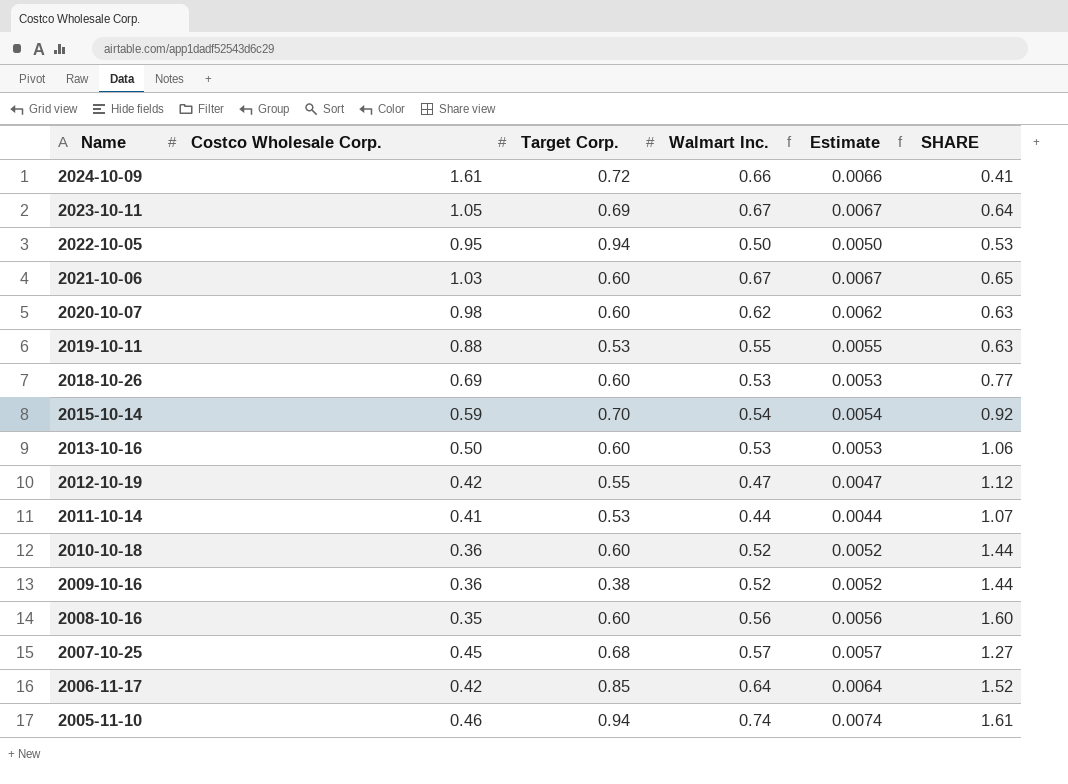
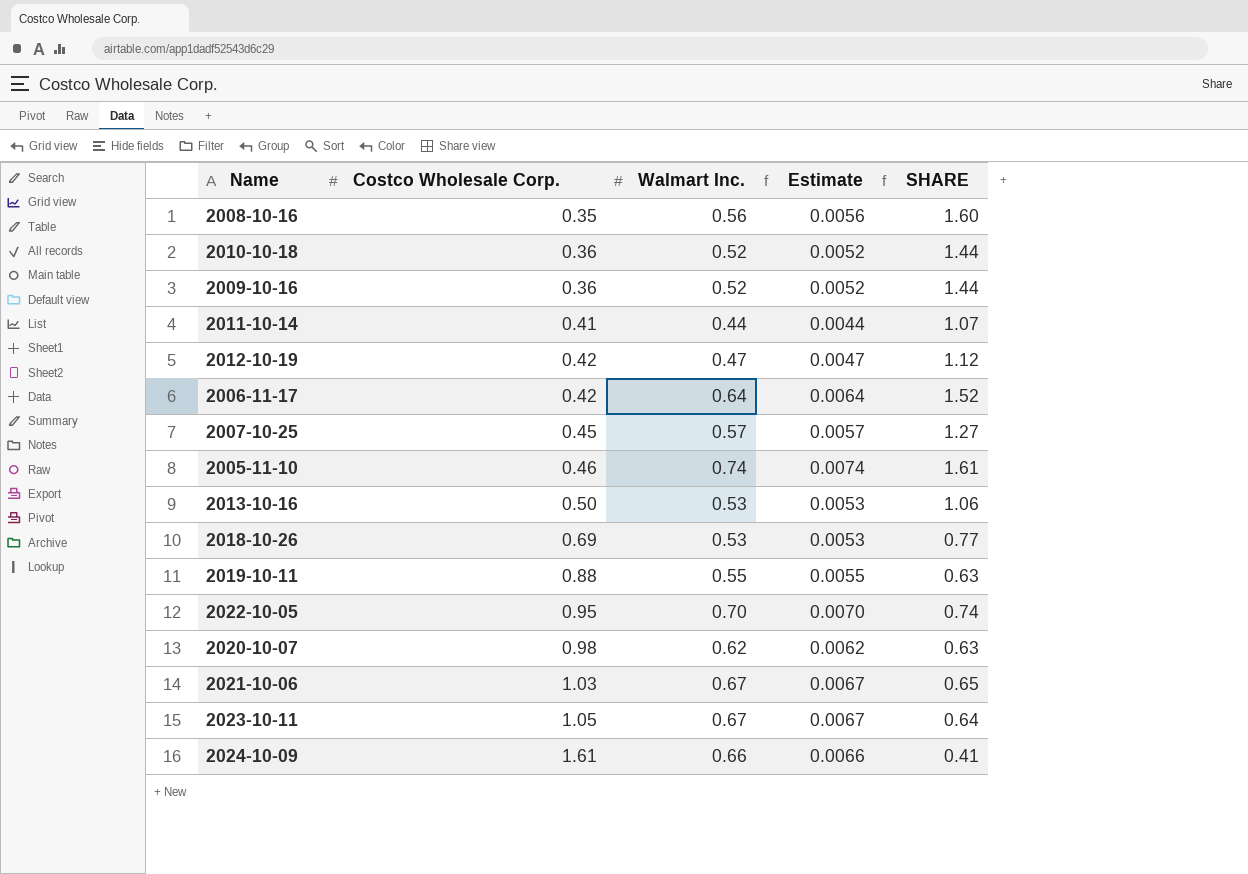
row order: Name descending -> Costco Wholesale Corp. ascending
column Target Corp. | position: 3 -> none
row 2015-10-14: 0.59 | 0.70 | 0.54 | 0.0054 | 0.92 -> none
2022-10-05 | Walmart Inc.: 0.50 -> 0.70
2022-10-05 | Estimate: 0.0050 -> 0.0070
2022-10-05 | SHARE: 0.53 -> 0.74

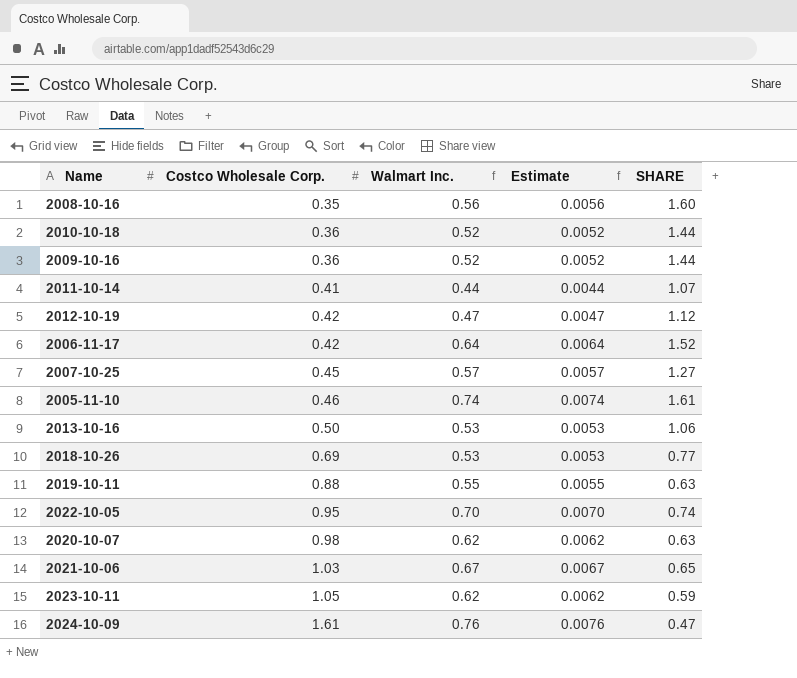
2023-10-11 | Walmart Inc.: 0.67 -> 0.62
2023-10-11 | Estimate: 0.0067 -> 0.0062
2023-10-11 | SHARE: 0.64 -> 0.59
2024-10-09 | Walmart Inc.: 0.66 -> 0.76
2024-10-09 | Estimate: 0.0066 -> 0.0076
2024-10-09 | SHARE: 0.41 -> 0.47

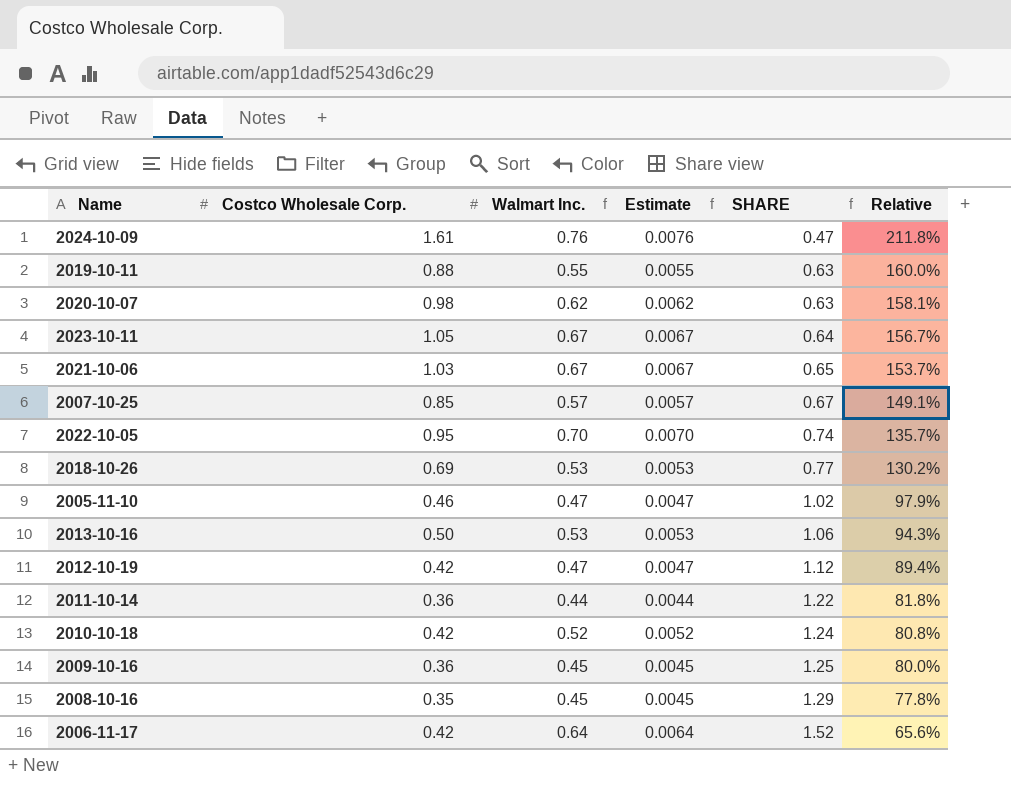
row order: Costco Wholesale Corp. ascending -> SHARE ascending
column Relative | formula: none -> [Costco Wholesale Corp.] / [Walmart Inc.]
2023-10-11 | Walmart Inc.: 0.62 -> 0.67
2023-10-11 | Estimate: 0.0062 -> 0.0067
2023-10-11 | SHARE: 0.59 -> 0.64
2007-10-25 | Costco Wholesale Corp.: 0.45 -> 0.85
2007-10-25 | SHARE: 1.27 -> 0.67
2005-11-10 | Walmart Inc.: 0.74 -> 0.47
2005-11-10 | Estimate: 0.0074 -> 0.0047
2005-11-10 | SHARE: 1.61 -> 1.02
2011-10-14 | Costco Wholesale Corp.: 0.41 -> 0.36
2011-10-14 | SHARE: 1.07 -> 1.22
2010-10-18 | Costco Wholesale Corp.: 0.36 -> 0.42
2010-10-18 | SHARE: 1.44 -> 1.24
2009-10-16 | Walmart Inc.: 0.52 -> 0.45
2009-10-16 | Estimate: 0.0052 -> 0.0045
2009-10-16 | SHARE: 1.44 -> 1.25
2008-10-16 | Walmart Inc.: 0.56 -> 0.45
2008-10-16 | Estimate: 0.0056 -> 0.0045
2008-10-16 | SHARE: 1.60 -> 1.29

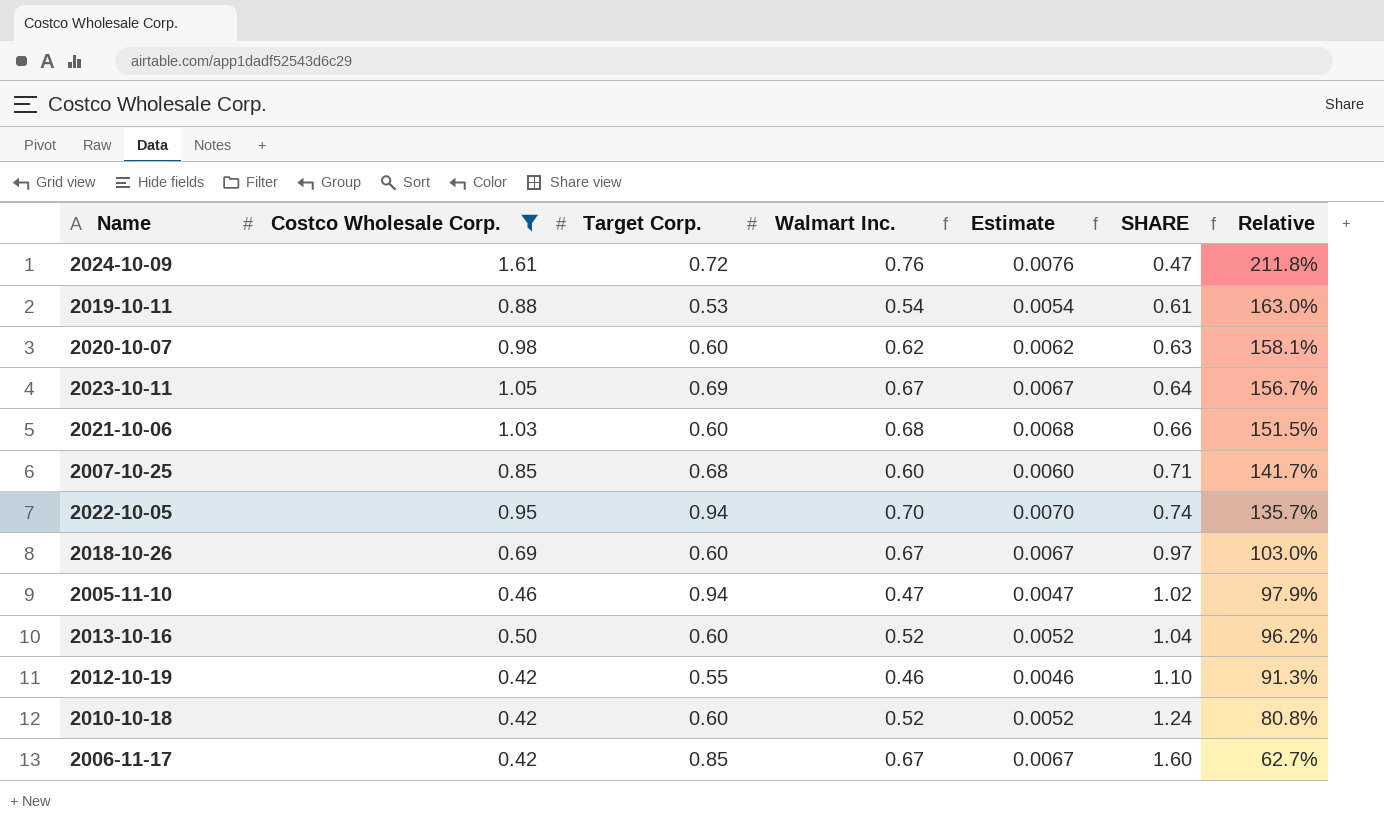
filter: none -> Costco Wholesale Corp. >= 0.42
column Target Corp. | position: none -> 3
2019-10-11 | Walmart Inc.: 0.55 -> 0.54
2019-10-11 | Estimate: 0.0055 -> 0.0054
2019-10-11 | SHARE: 0.63 -> 0.61
2019-10-11 | Relative: 160.0% -> 163.0%
2021-10-06 | Walmart Inc.: 0.67 -> 0.68
2021-10-06 | Estimate: 0.0067 -> 0.0068
2021-10-06 | SHARE: 0.65 -> 0.66
2021-10-06 | Relative: 153.7% -> 151.5%
2007-10-25 | Walmart Inc.: 0.57 -> 0.60
2007-10-25 | Estimate: 0.0057 -> 0.0060
2007-10-25 | SHARE: 0.67 -> 0.71
2007-10-25 | Relative: 149.1% -> 141.7%
2018-10-26 | Walmart Inc.: 0.53 -> 0.67
2018-10-26 | Estimate: 0.0053 -> 0.0067
2018-10-26 | SHARE: 0.77 -> 0.97
2018-10-26 | Relative: 130.2% -> 103.0%
2013-10-16 | Walmart Inc.: 0.53 -> 0.52
2013-10-16 | Estimate: 0.0053 -> 0.0052
2013-10-16 | SHARE: 1.06 -> 1.04
2013-10-16 | Relative: 94.3% -> 96.2%
2012-10-19 | Walmart Inc.: 0.47 -> 0.46
2012-10-19 | Estimate: 0.0047 -> 0.0046
2012-10-19 | SHARE: 1.12 -> 1.10
2012-10-19 | Relative: 89.4% -> 91.3%
2006-11-17 | Walmart Inc.: 0.64 -> 0.67
2006-11-17 | Estimate: 0.0064 -> 0.0067
2006-11-17 | SHARE: 1.52 -> 1.60
2006-11-17 | Relative: 65.6% -> 62.7%

